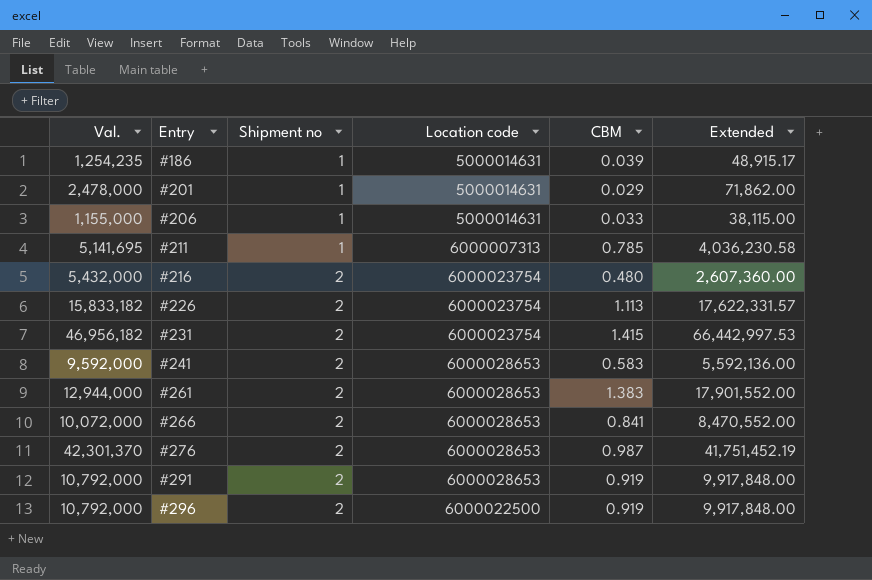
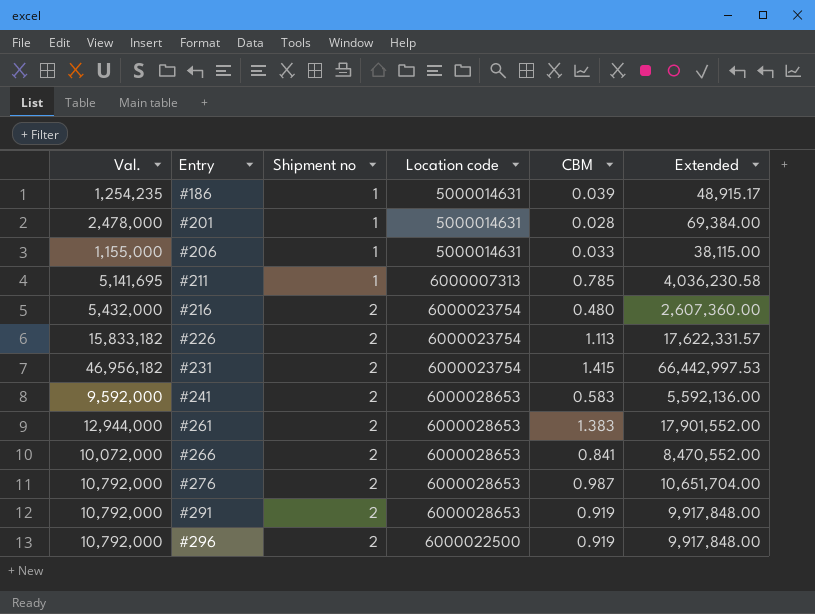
#201 | CBM: 0.029 -> 0.028
#201 | Extended: 71,862.00 -> 69,384.00
#276 | Val.: 42,301,370 -> 10,792,000
#276 | Extended: 41,751,452.19 -> 10,651,704.00

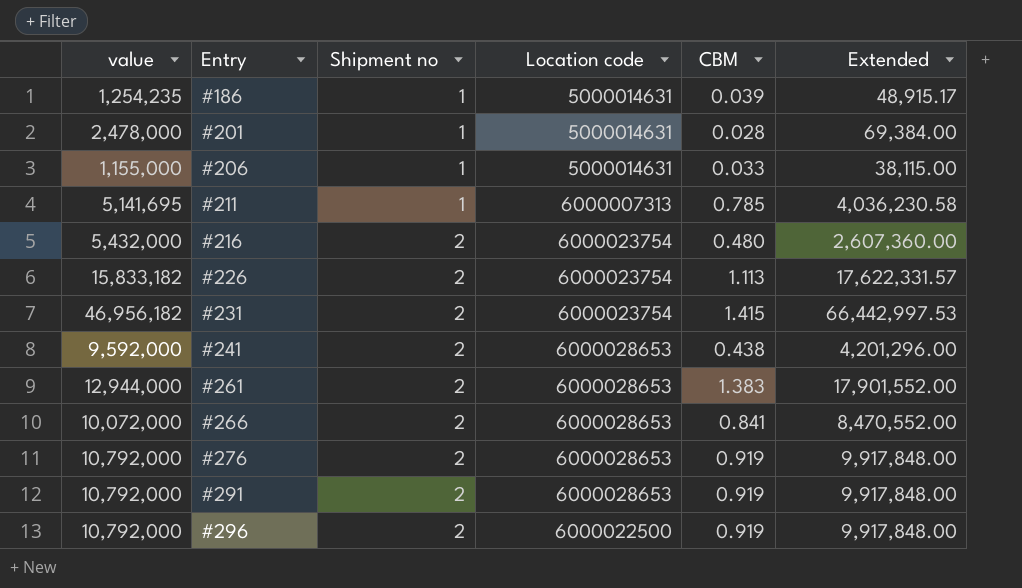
column name: Val. -> value
#241 | CBM: 0.583 -> 0.438
#241 | Extended: 5,592,136.00 -> 4,201,296.00
#276 | CBM: 0.987 -> 0.919
#276 | Extended: 10,651,704.00 -> 9,917,848.00

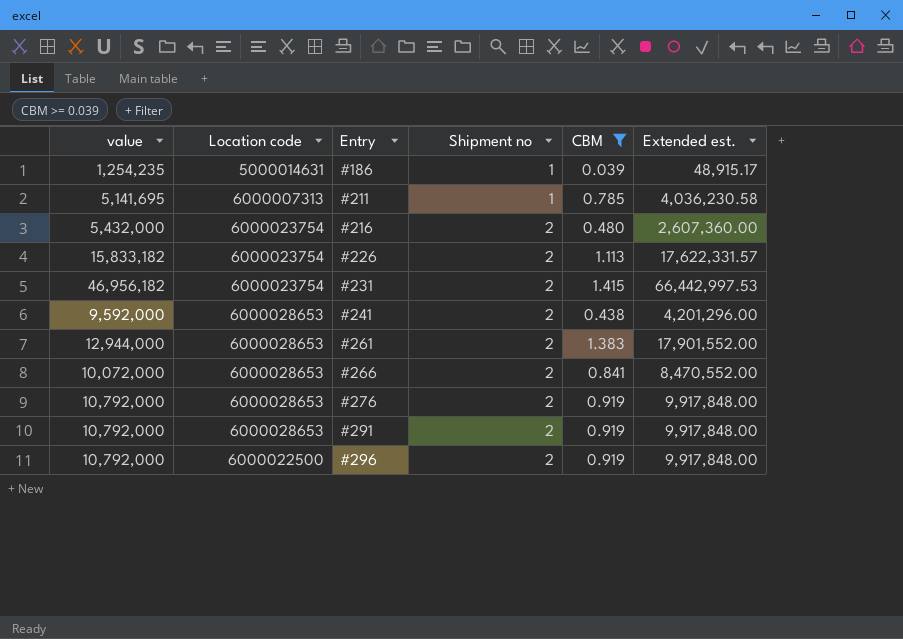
filter: none -> CBM >= 0.039
column Location code | position: 4 -> 2
column name: Extended -> Extended est.

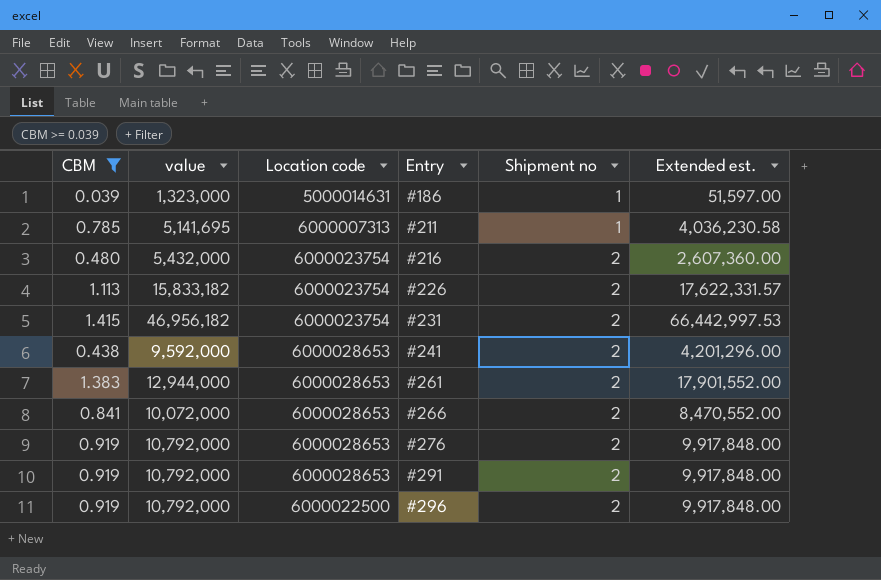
column CBM | position: 5 -> 1
#186 | value: 1,254,235 -> 1,323,000
#186 | Extended est.: 48,915.17 -> 51,597.00

